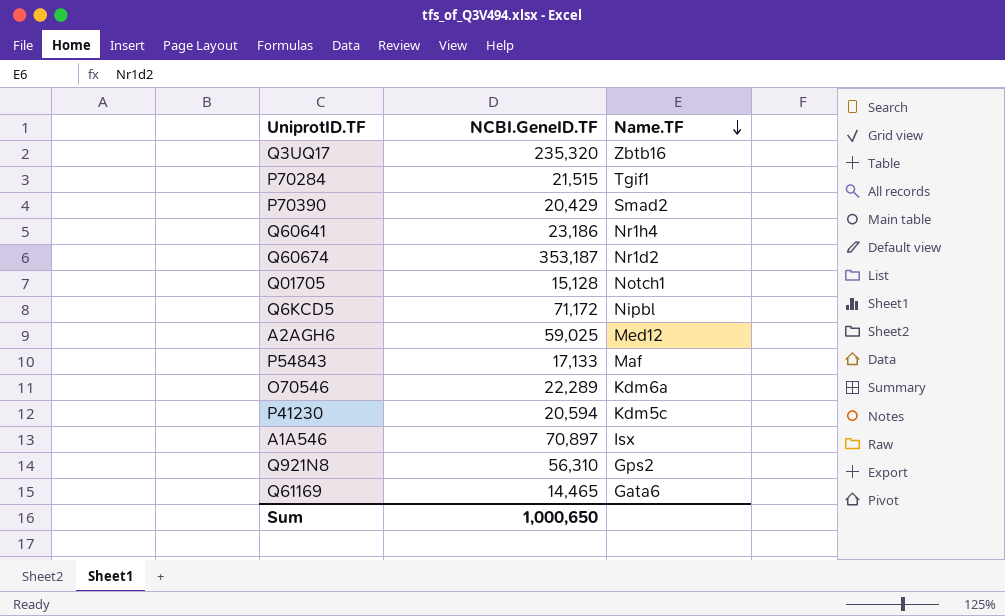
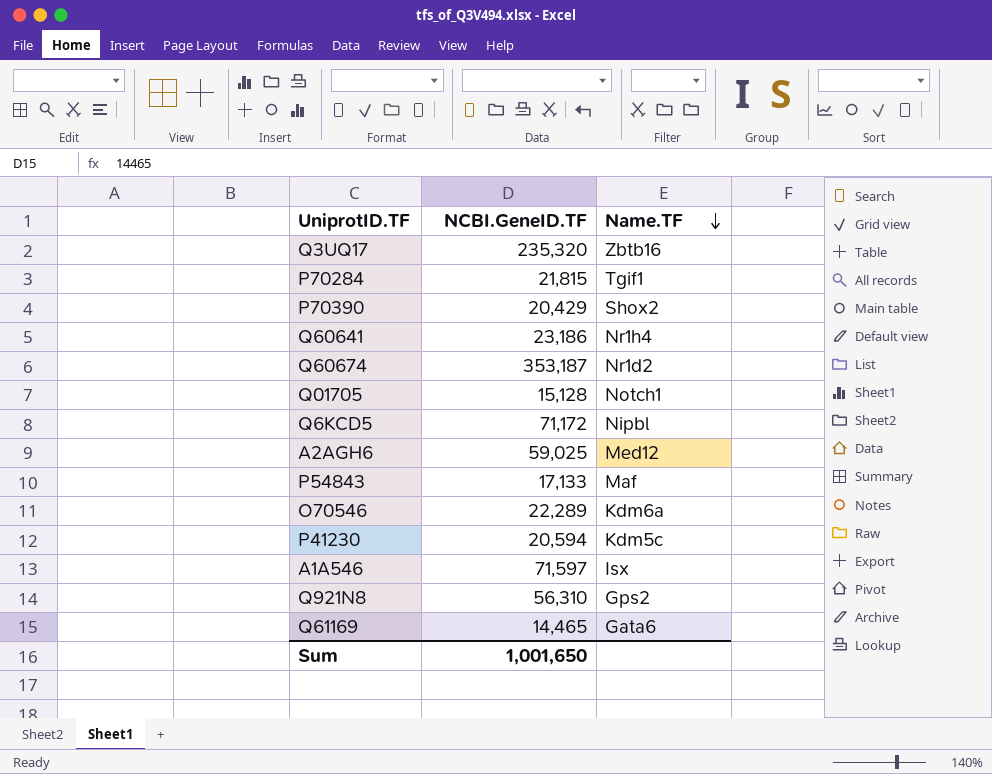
P70284 | NCBI.GeneID.TF: 21,515 -> 21,815
P70390 | Name.TF: Smad2 -> Shox2
A1A546 | NCBI.GeneID.TF: 70,897 -> 71,597
Sum | NCBI.GeneID.TF: 1,000,650 -> 1,001,650

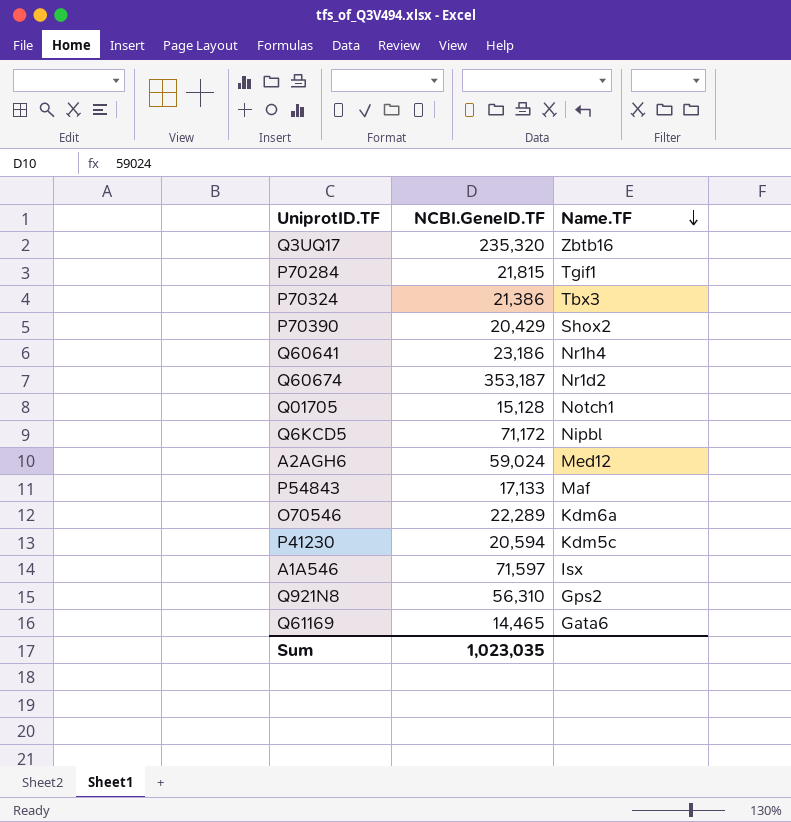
row P70324: none -> 21,386 | Tbx3
A2AGH6 | NCBI.GeneID.TF: 59,025 -> 59,024
Sum | NCBI.GeneID.TF: 1,001,650 -> 1,023,035

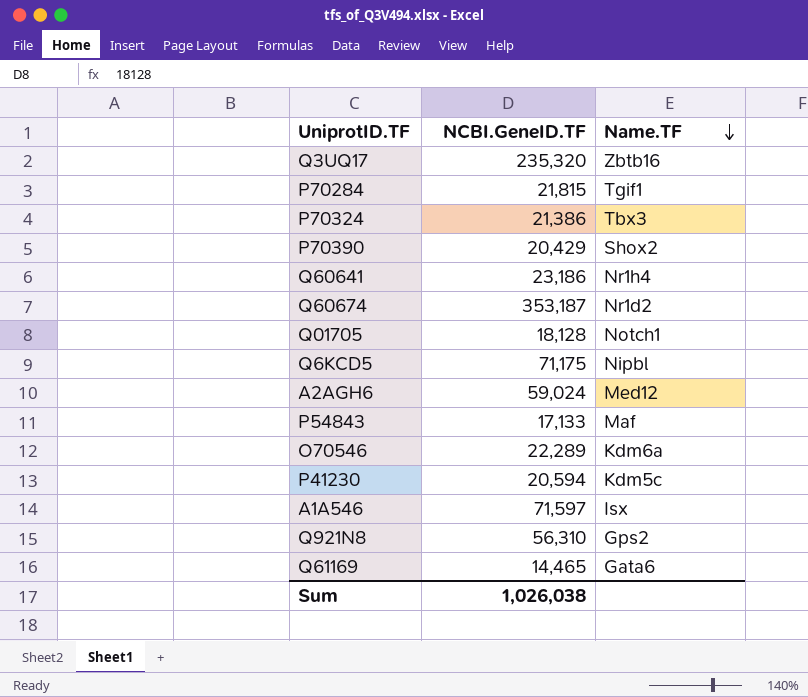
Q01705 | NCBI.GeneID.TF: 15,128 -> 18,128
Q6KCD5 | NCBI.GeneID.TF: 71,172 -> 71,175
Sum | NCBI.GeneID.TF: 1,023,035 -> 1,026,038

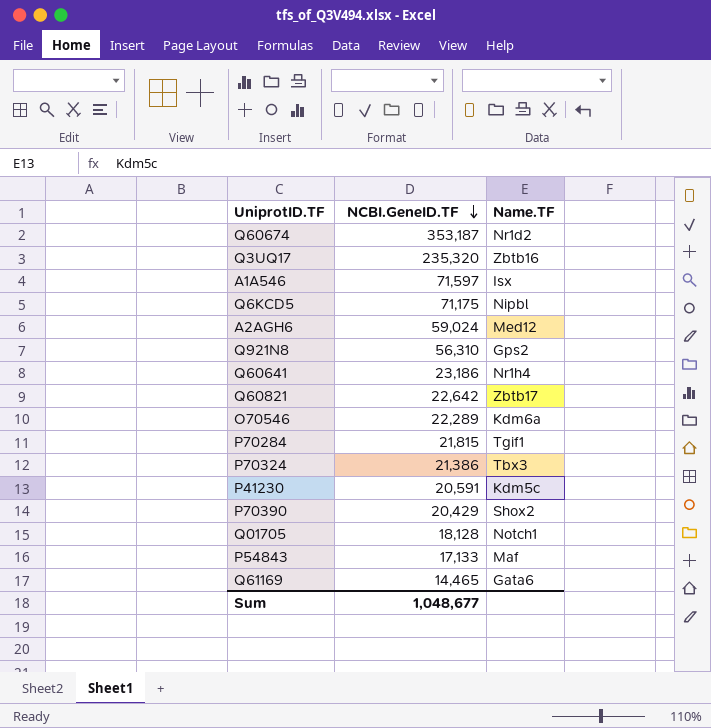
row order: Name.TF descending -> NCBI.GeneID.TF descending
row Q60821: none -> 22,642 | Zbtb17
P41230 | NCBI.GeneID.TF: 20,594 -> 20,591
Sum | NCBI.GeneID.TF: 1,026,038 -> 1,048,677

